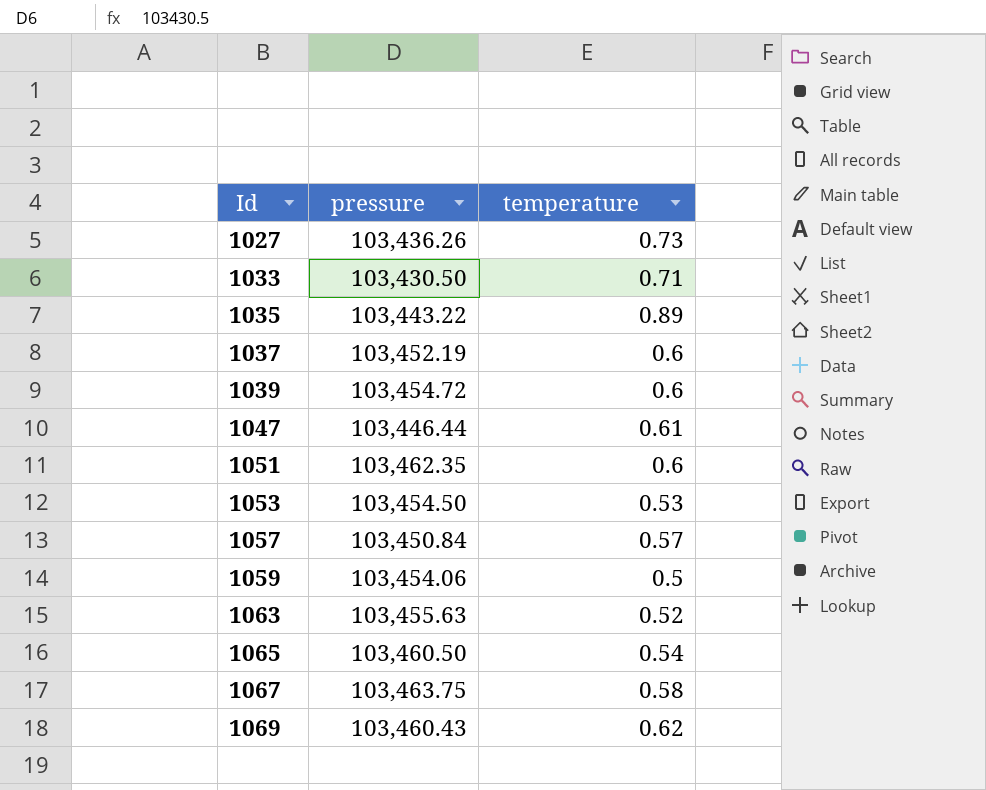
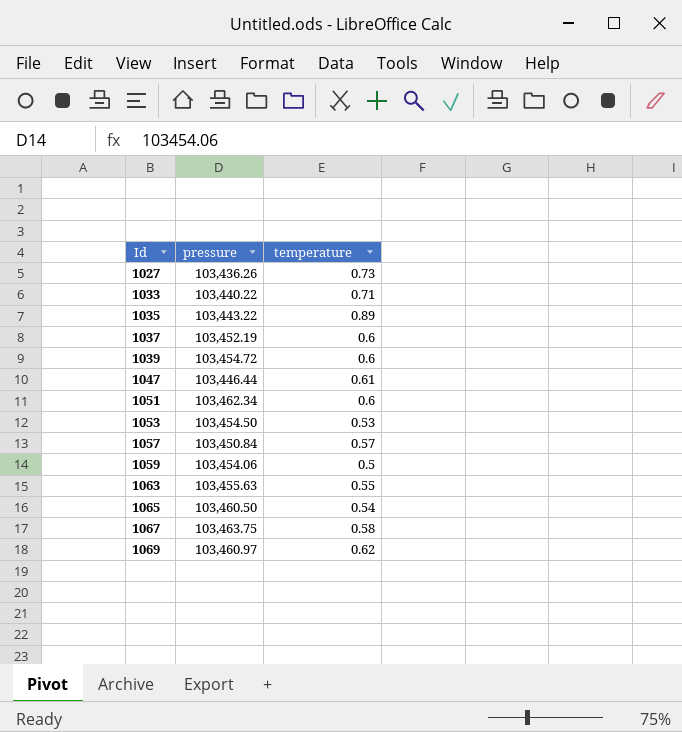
1033 | pressure: 103,430.50 -> 103,440.22
1051 | pressure: 103,462.35 -> 103,462.34
1063 | temperature: 0.52 -> 0.55
1069 | pressure: 103,460.43 -> 103,460.97

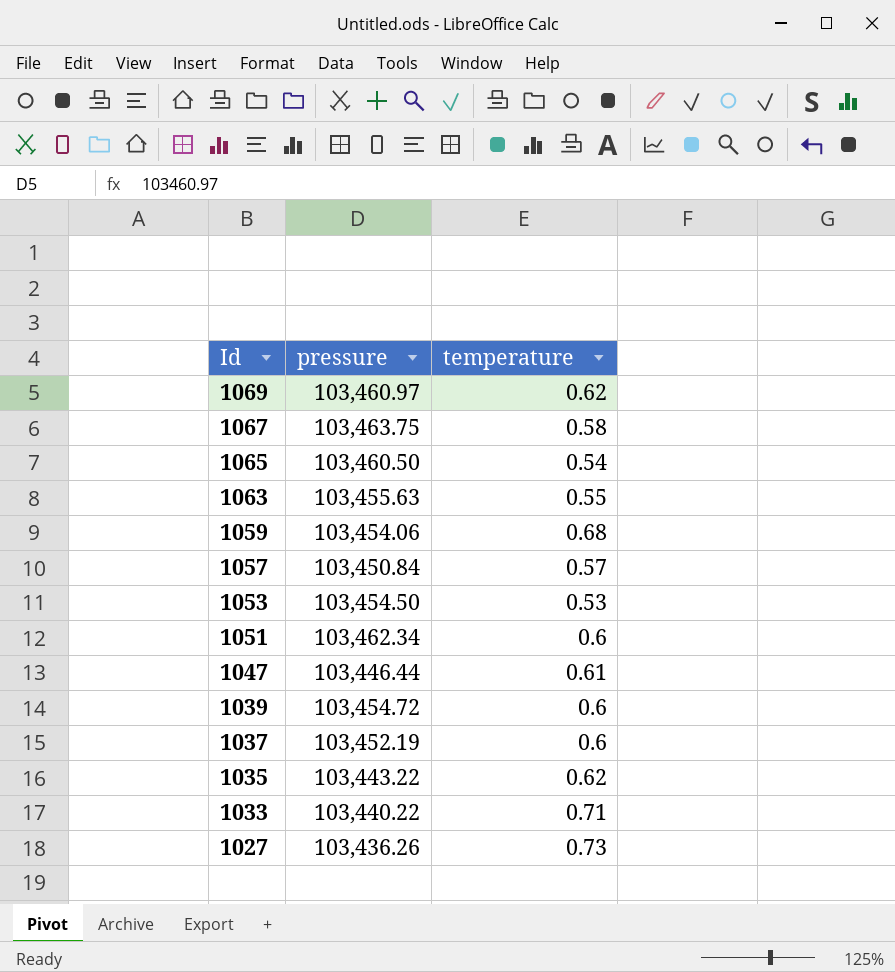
row order: Id ascending -> Id descending
1059 | temperature: 0.5 -> 0.68
1035 | temperature: 0.89 -> 0.62

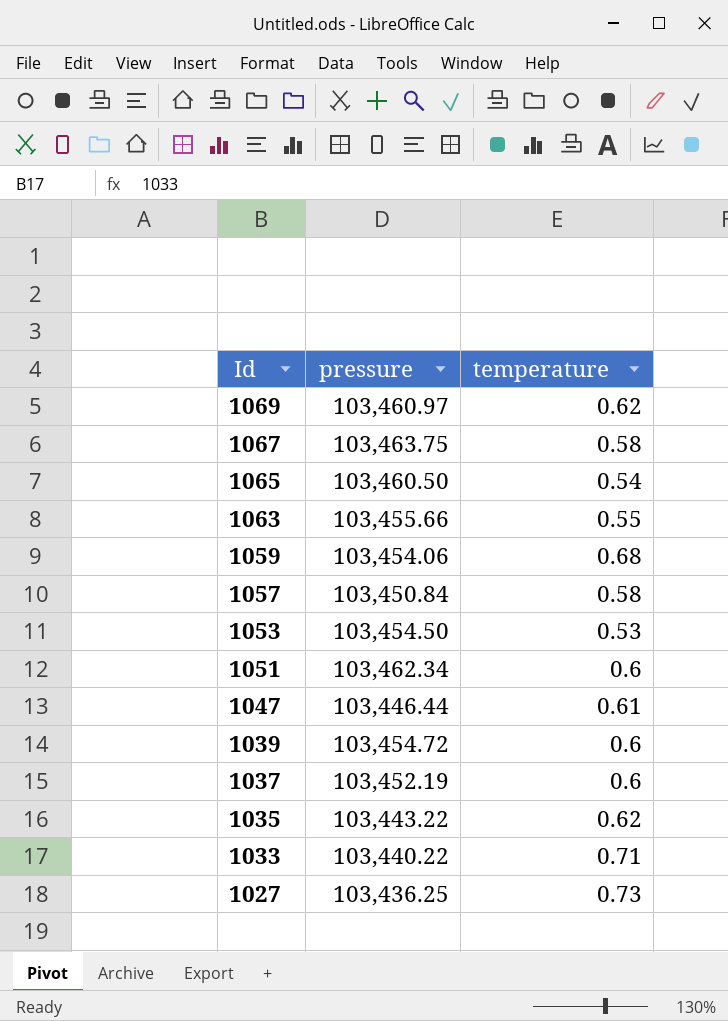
1063 | pressure: 103,455.63 -> 103,455.66
1057 | temperature: 0.57 -> 0.58
1027 | pressure: 103,436.26 -> 103,436.25

